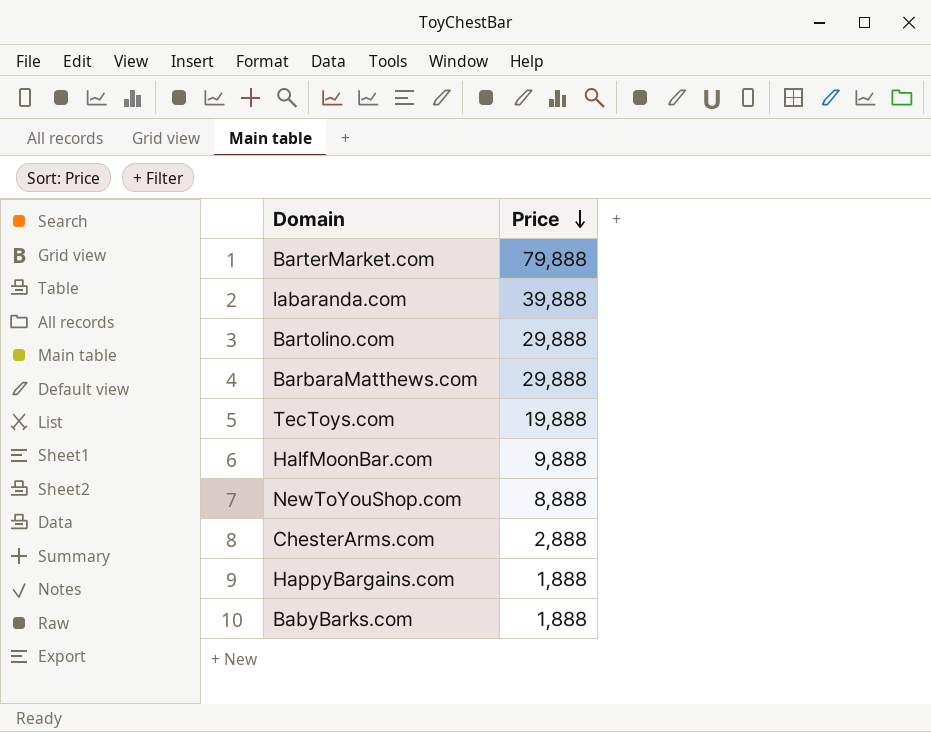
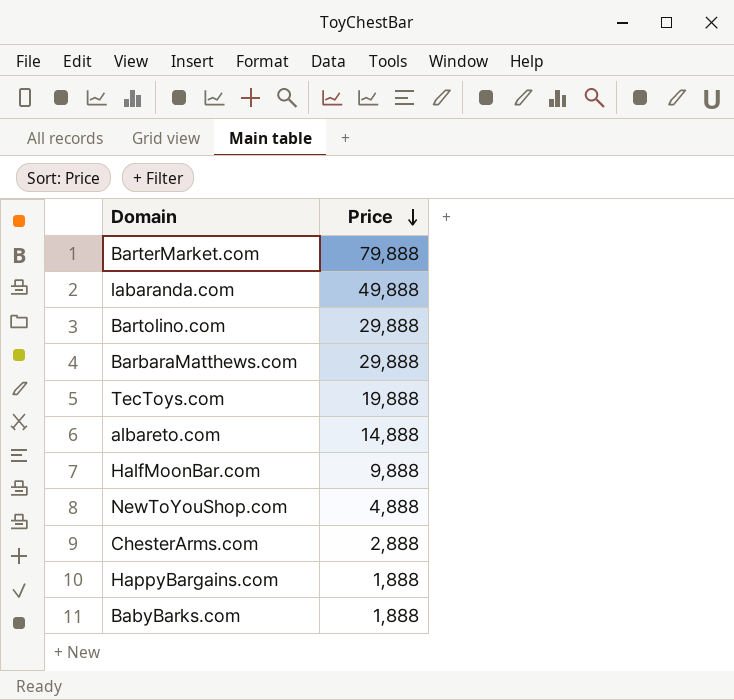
labaranda.com | Price: 39,888 -> 49,888
row albareto.com: none -> 14,888
NewToYouShop.com | Price: 8,888 -> 4,888

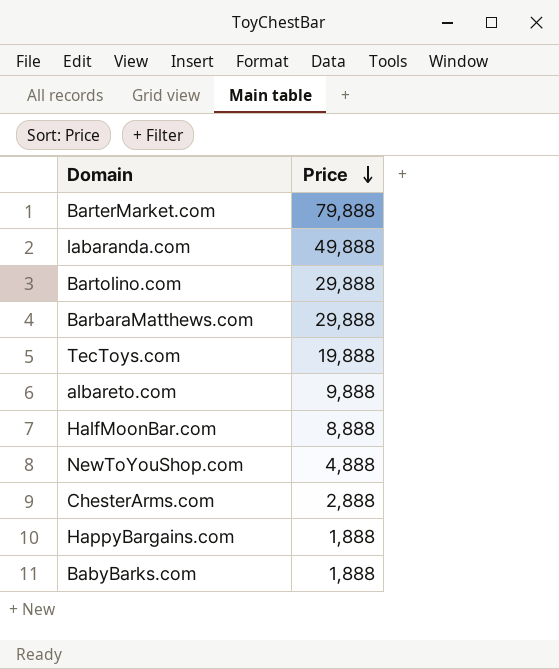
albareto.com | Price: 14,888 -> 9,888
HalfMoonBar.com | Price: 9,888 -> 8,888

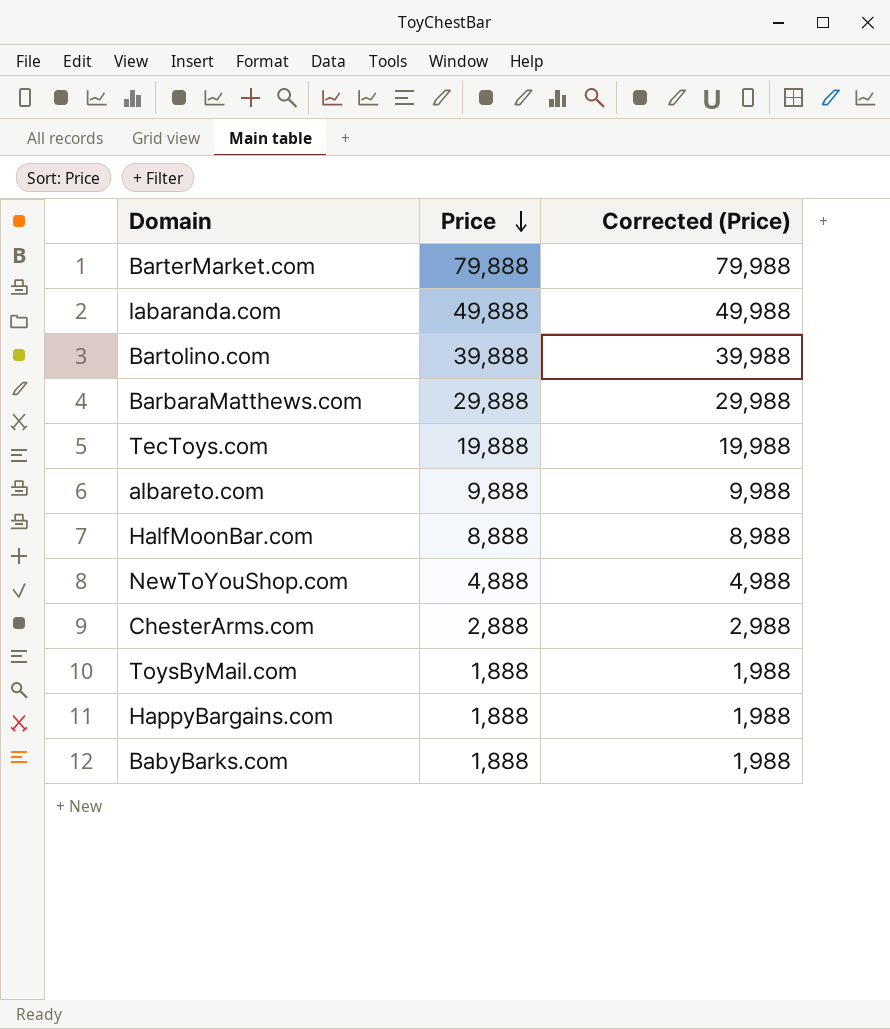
column Corrected (Price) | formula: none -> [Price] + 100
Bartolino.com | Price: 29,888 -> 39,888
row ToysByMail.com: none -> 1,888 | 1,988

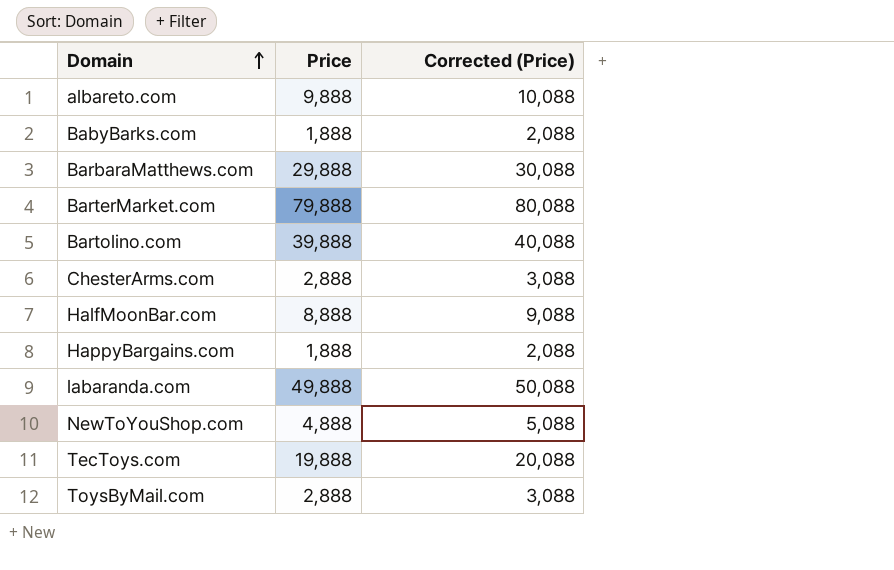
row order: Price descending -> Domain ascending
column Corrected (Price) | formula: [Price] + 100 -> [Price] + 200
ToysByMail.com | Price: 1,888 -> 2,888

